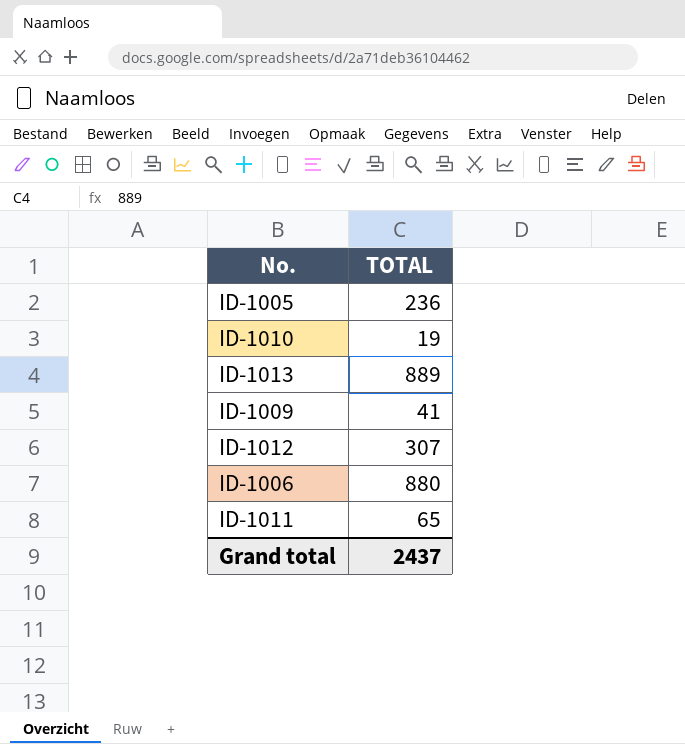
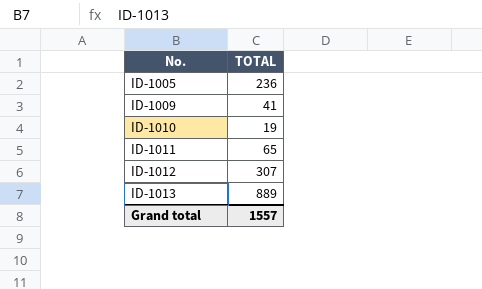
row order: none -> No. ascending
row ID-1006: 880 -> none
Grand total | TOTAL: 2437 -> 1557

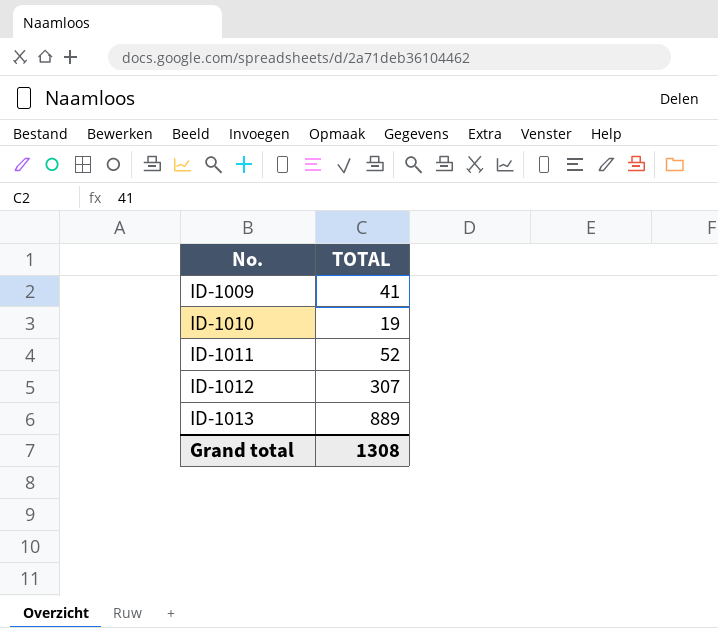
row ID-1005: 236 -> none
ID-1011 | TOTAL: 65 -> 52
Grand total | TOTAL: 1557 -> 1308

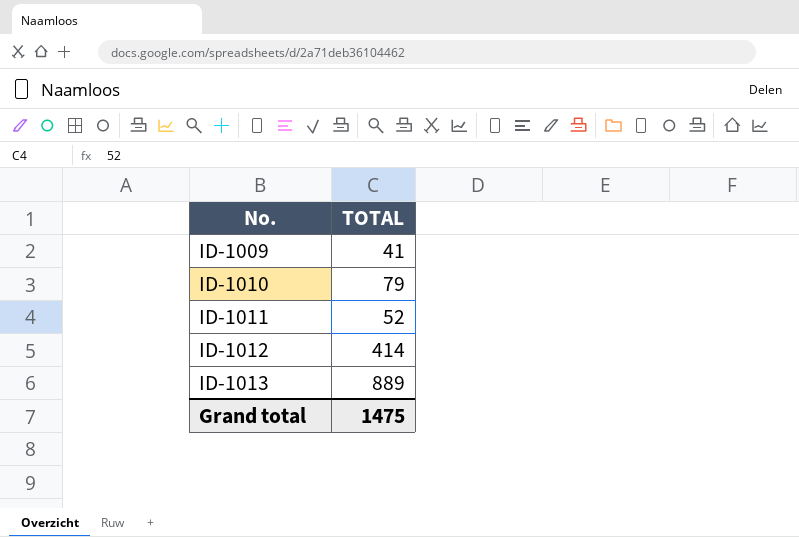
ID-1010 | TOTAL: 19 -> 79
ID-1012 | TOTAL: 307 -> 414
Grand total | TOTAL: 1308 -> 1475

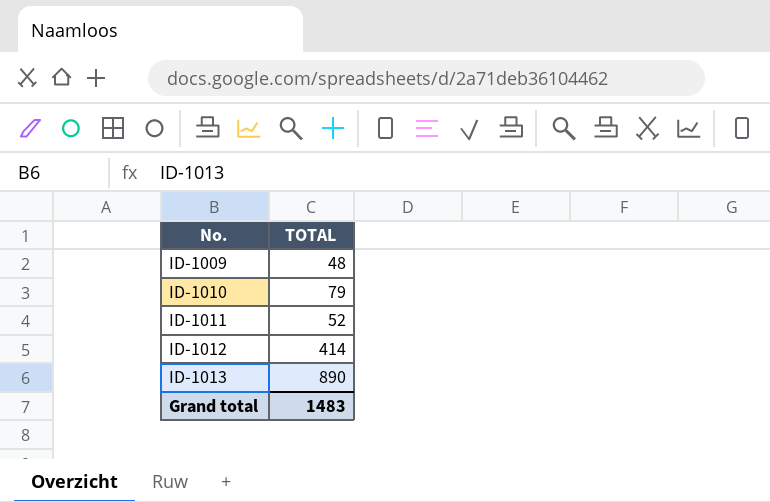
ID-1009 | TOTAL: 41 -> 48
ID-1013 | TOTAL: 889 -> 890
Grand total | TOTAL: 1475 -> 1483

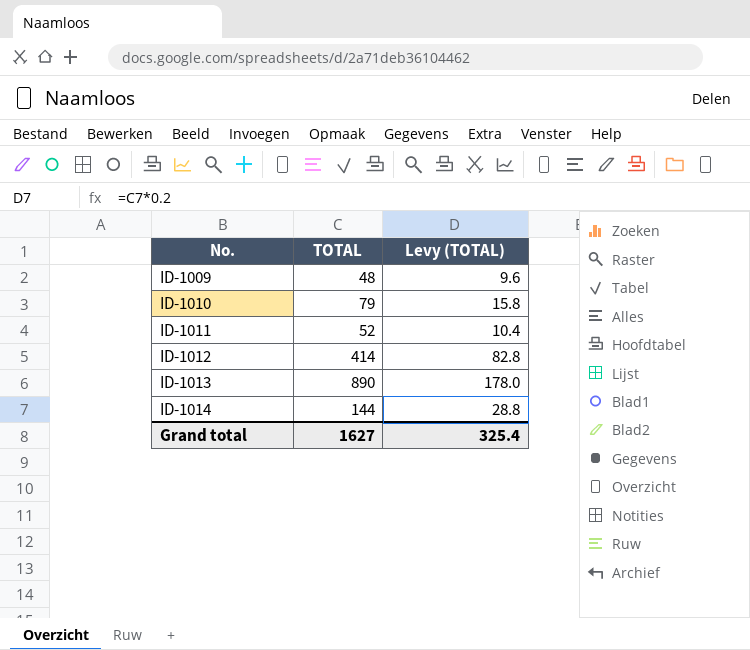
column Levy (TOTAL) | formula: none -> [TOTAL] * 0.2
row ID-1014: none -> 144 | 28.8
Grand total | TOTAL: 1483 -> 1627

